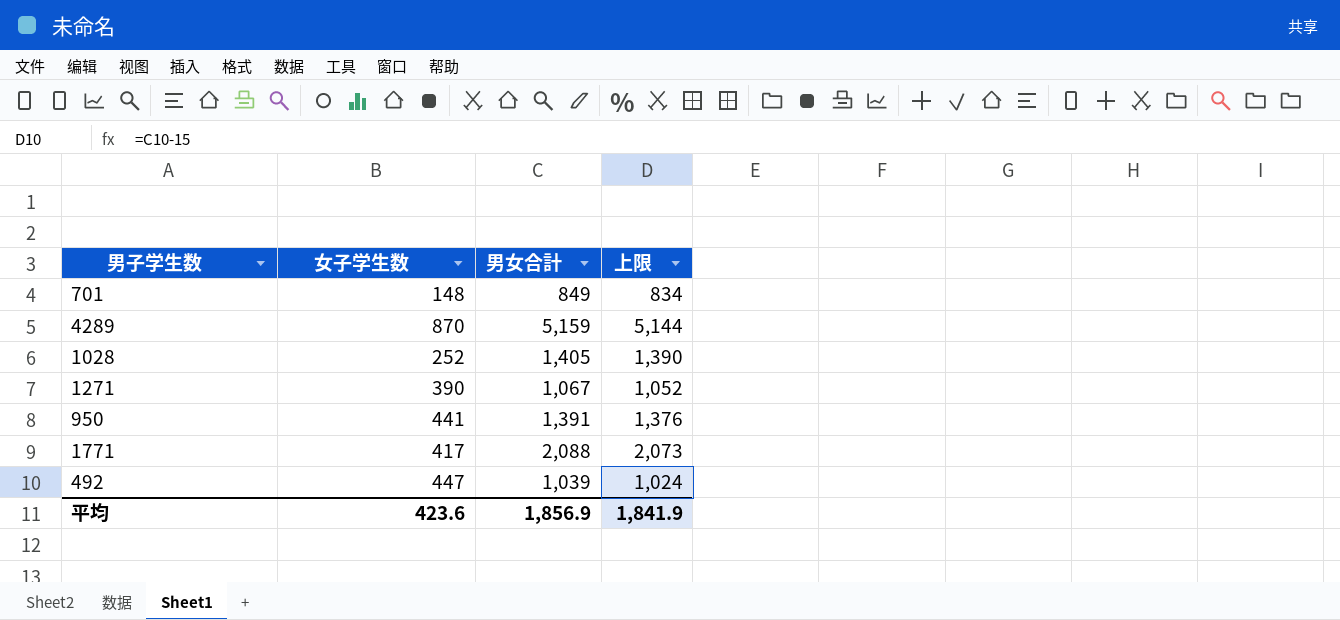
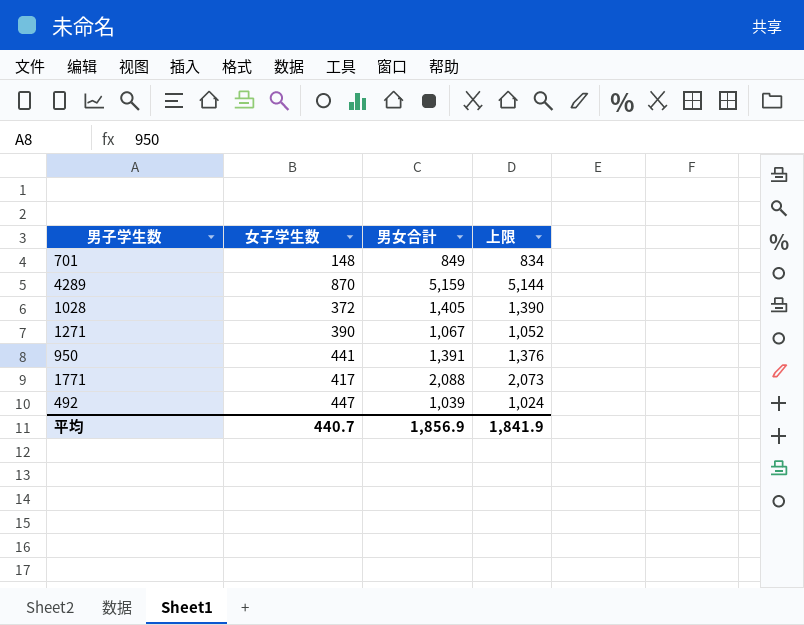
1028 | 女子学生数: 252 -> 372
平均 | 女子学生数: 423.6 -> 440.7

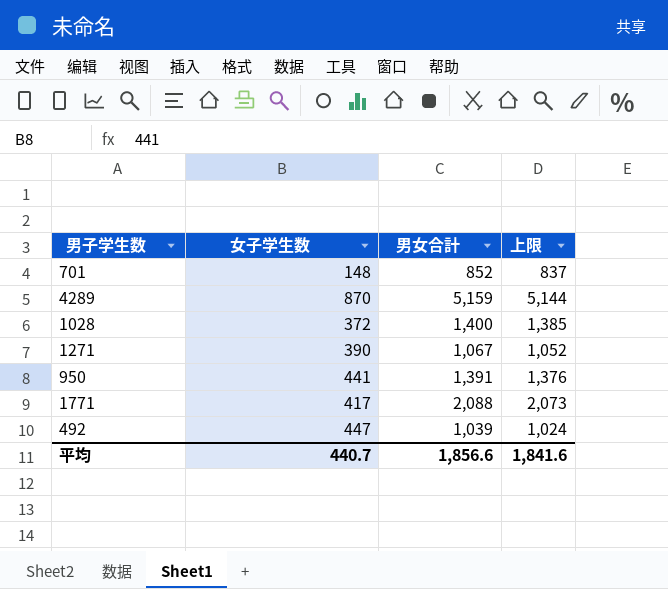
701 | 男女合計: 849 -> 852
701 | 上限: 834 -> 837
1028 | 男女合計: 1,405 -> 1,400
1028 | 上限: 1,390 -> 1,385
平均 | 男女合計: 1,856.9 -> 1,856.6
平均 | 上限: 1,841.9 -> 1,841.6

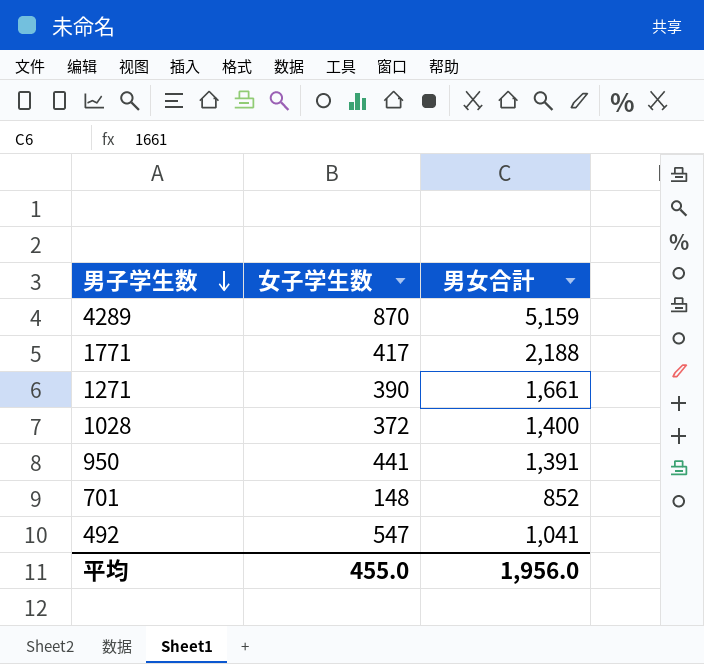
row order: none -> 男子学生数 descending
column 上限 | formula: [男女合計] - 15 -> none
1771 | 男女合計: 2,088 -> 2,188
1271 | 男女合計: 1,067 -> 1,661
492 | 女子学生数: 447 -> 547
492 | 男女合計: 1,039 -> 1,041
平均 | 女子学生数: 440.7 -> 455.0
平均 | 男女合計: 1,856.6 -> 1,956.0

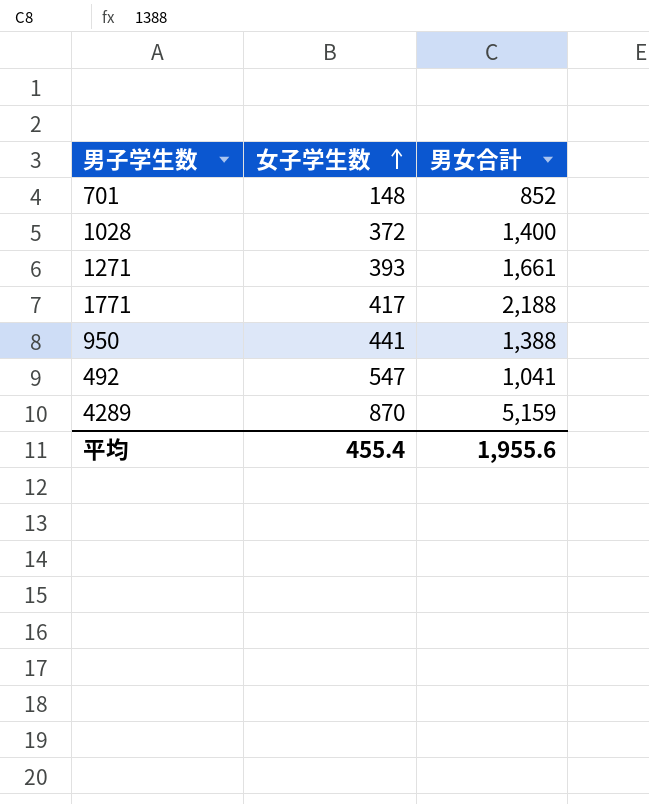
row order: 男子学生数 descending -> 女子学生数 ascending
1271 | 女子学生数: 390 -> 393
950 | 男女合計: 1,391 -> 1,388
平均 | 女子学生数: 455.0 -> 455.4
平均 | 男女合計: 1,956.0 -> 1,955.6

